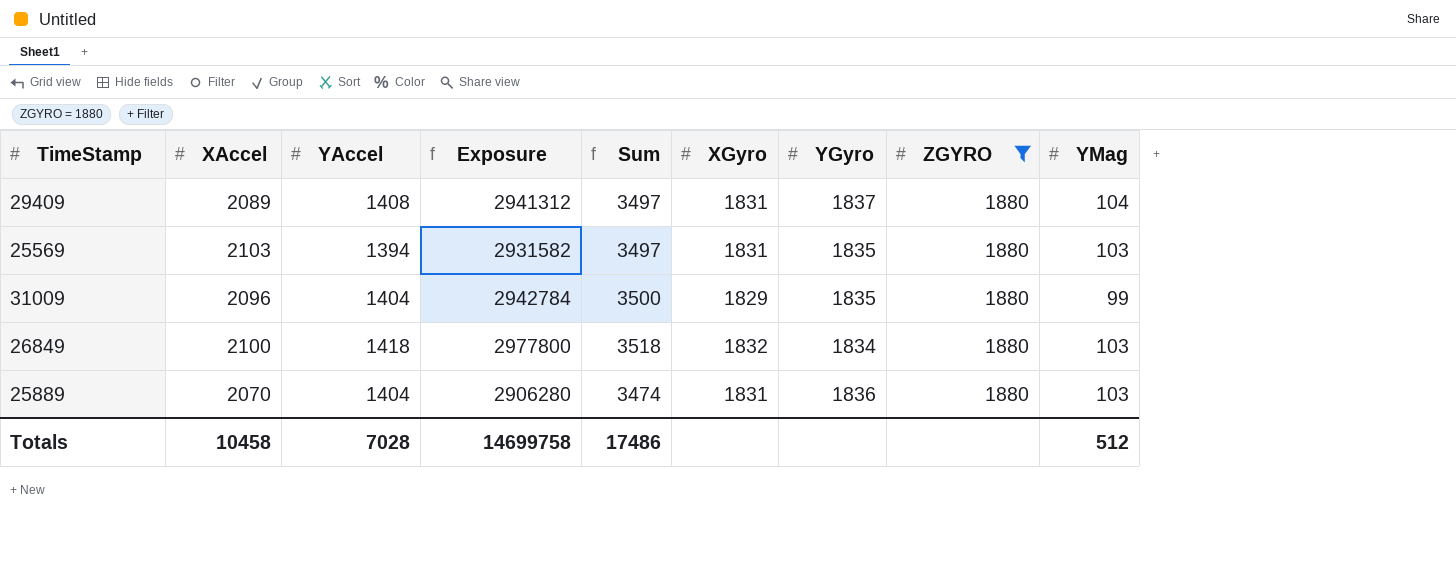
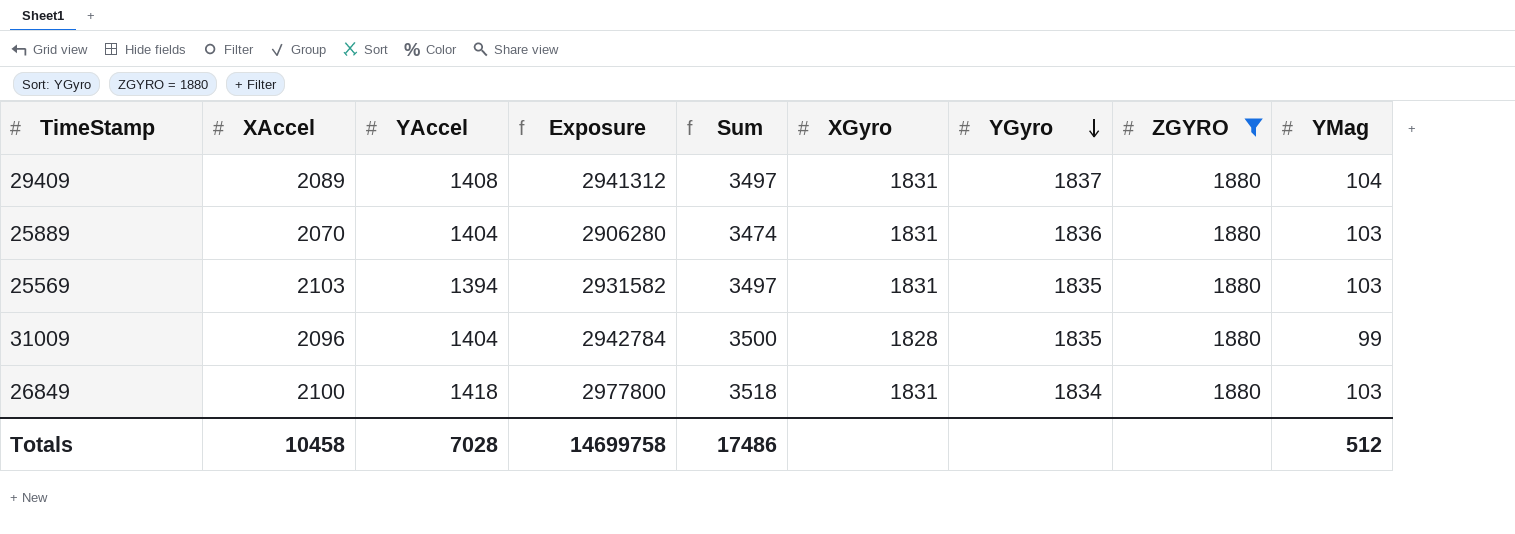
row order: none -> YGyro descending
31009 | XGyro: 1829 -> 1828
26849 | XGyro: 1832 -> 1831

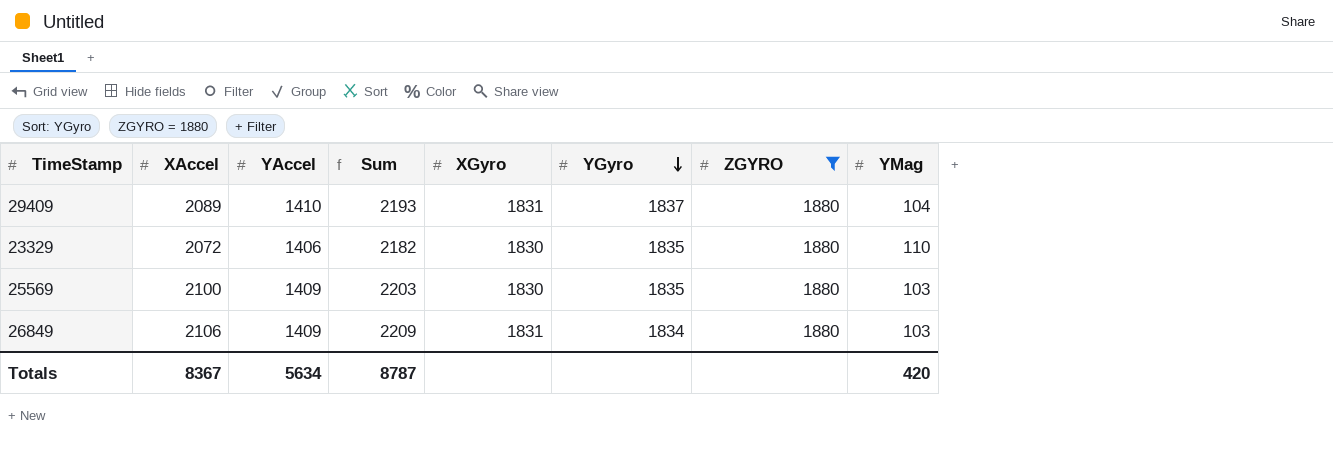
column Exposure | formula: [XAccel] * [YAccel] -> none
column Sum | formula: [XAccel] + [YAccel] -> [XAccel] + [YMag]
row 25889: 2070 | 1404 | 2906280 | 3474 | 1831 | 1836 | 1880 | 103 -> none
row 31009: 2096 | 1404 | 2942784 | 3500 | 1828 | 1835 | 1880 | 99 -> none
29409 | YAccel: 1408 -> 1410
row 23329: none -> 2072 | 1406 | 2182 | 1830 | 1835 | 1880 | 110
25569 | XAccel: 2103 -> 2100
25569 | YAccel: 1394 -> 1409
25569 | XGyro: 1831 -> 1830
26849 | XAccel: 2100 -> 2106
26849 | YAccel: 1418 -> 1409
Totals | XAccel: 10458 -> 8367
Totals | YAccel: 7028 -> 5634
Totals | Sum: 17486 -> 8787
Totals | YMag: 512 -> 420

